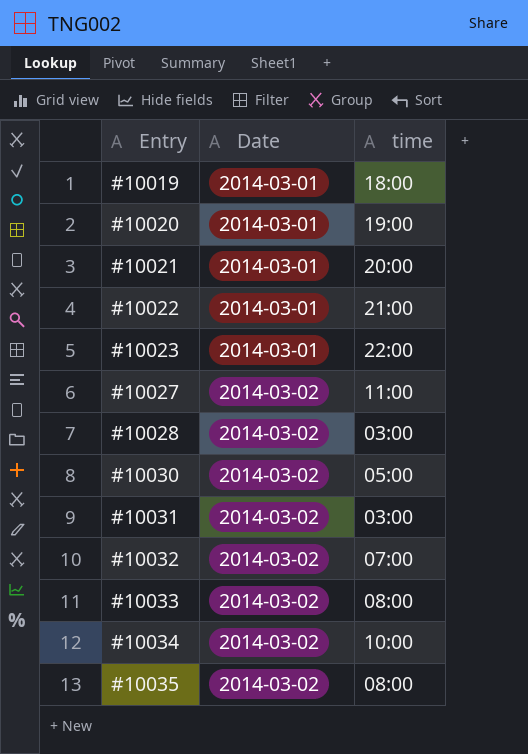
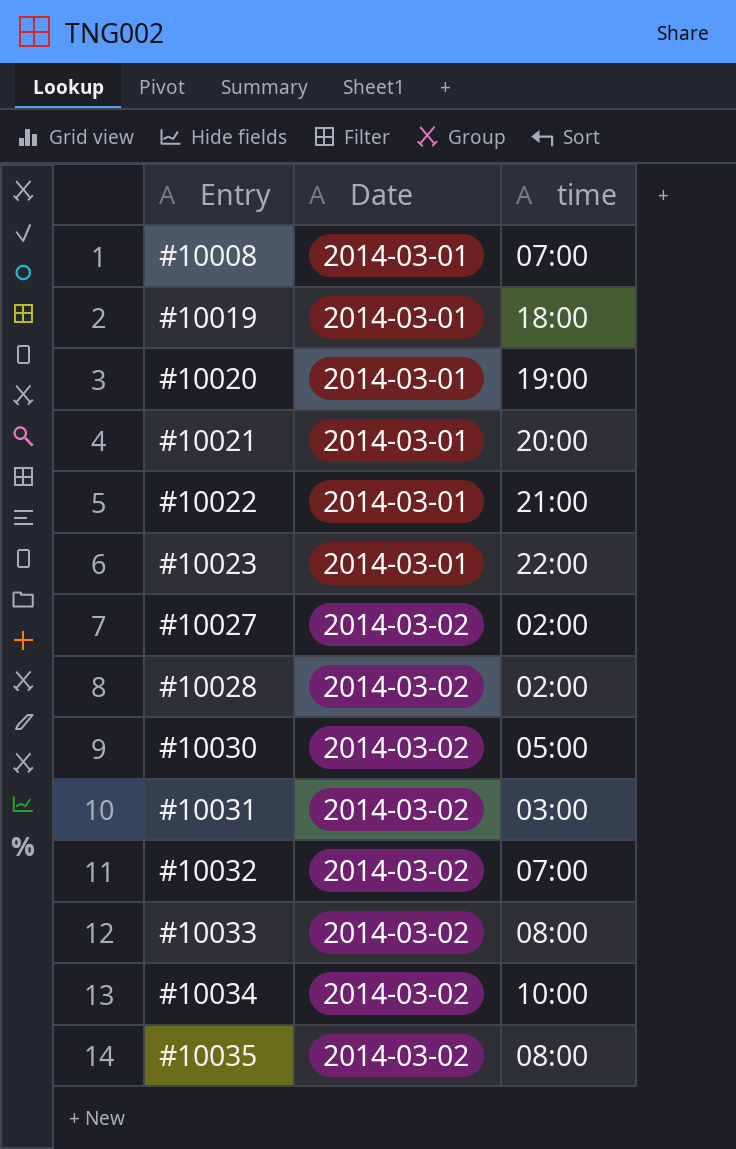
row #10008: none -> 2014-03-01 | 07:00
#10027 | time: 11:00 -> 02:00
#10028 | time: 03:00 -> 02:00

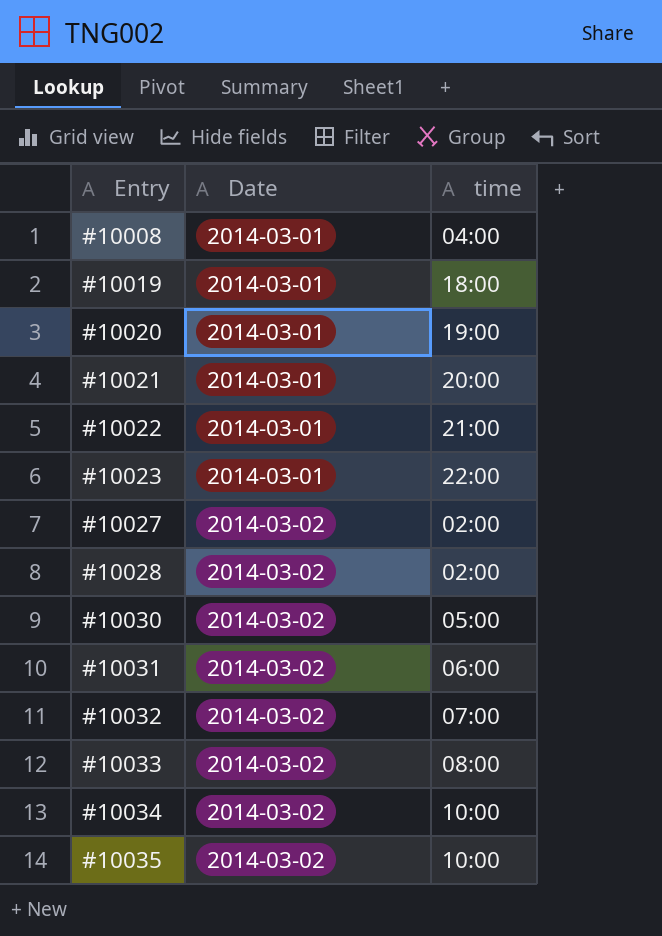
#10008 | time: 07:00 -> 04:00
#10031 | time: 03:00 -> 06:00
#10035 | time: 08:00 -> 10:00

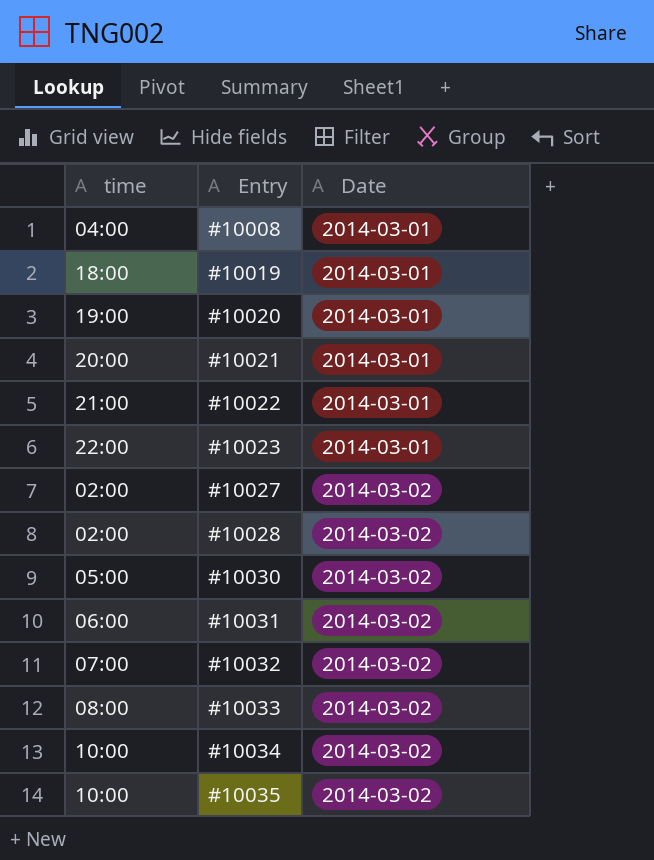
column time | position: 3 -> 1

